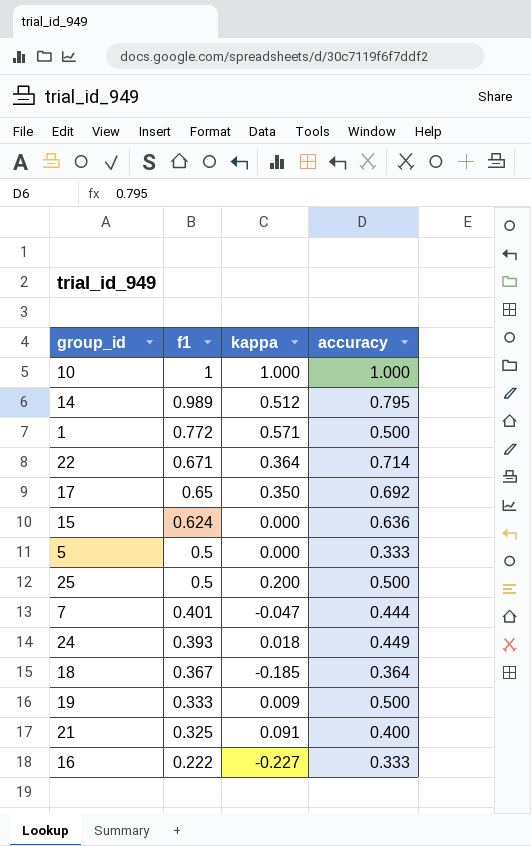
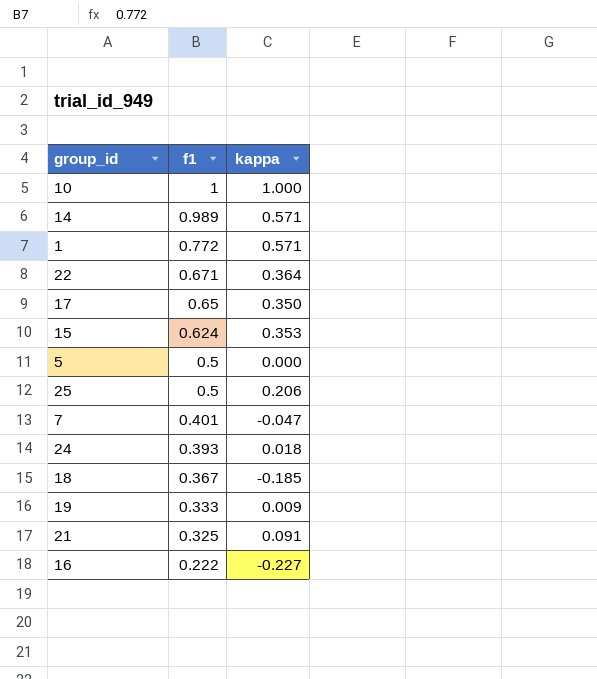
column accuracy | position: 4 -> none
14 | kappa: 0.512 -> 0.571
15 | kappa: 0.000 -> 0.353
25 | kappa: 0.200 -> 0.206

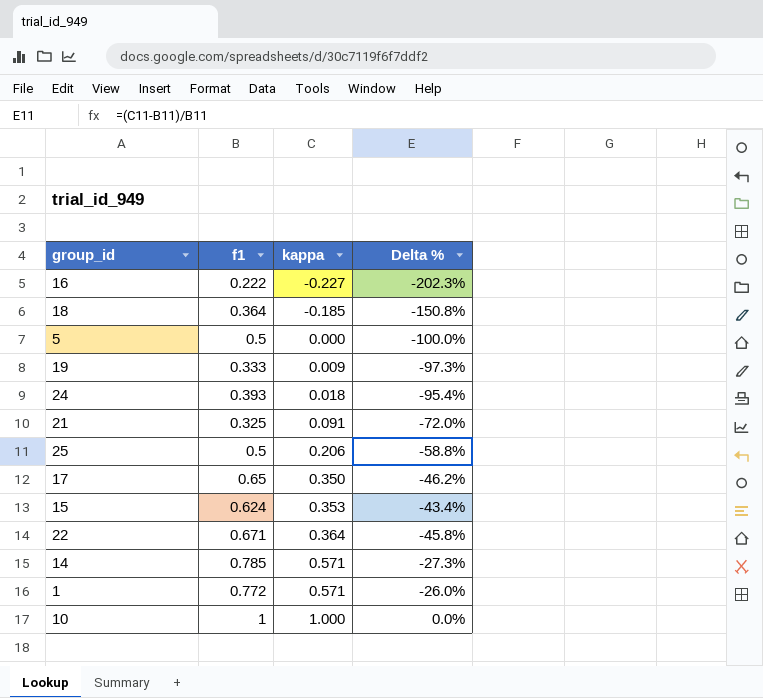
row order: f1 descending -> kappa ascending
column Delta % | formula: none -> ([kappa] - [f1]) / [f1]
row 7: 0.401 | -0.047 -> none
18 | f1: 0.367 -> 0.364
14 | f1: 0.989 -> 0.785

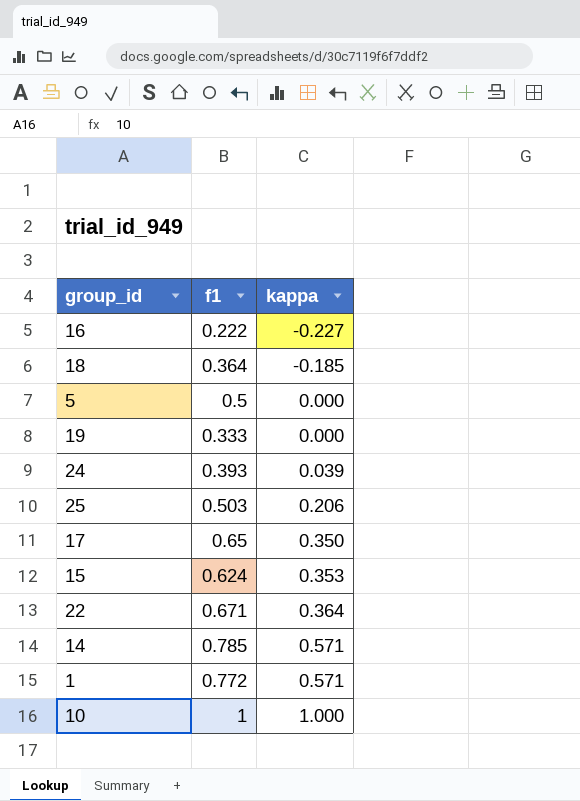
column Delta % | formula: ([kappa] - [f1]) / [f1] -> none
row 21: 0.325 | 0.091 | -72.0% -> none
19 | kappa: 0.009 -> 0.000
24 | kappa: 0.018 -> 0.039
25 | f1: 0.5 -> 0.503

